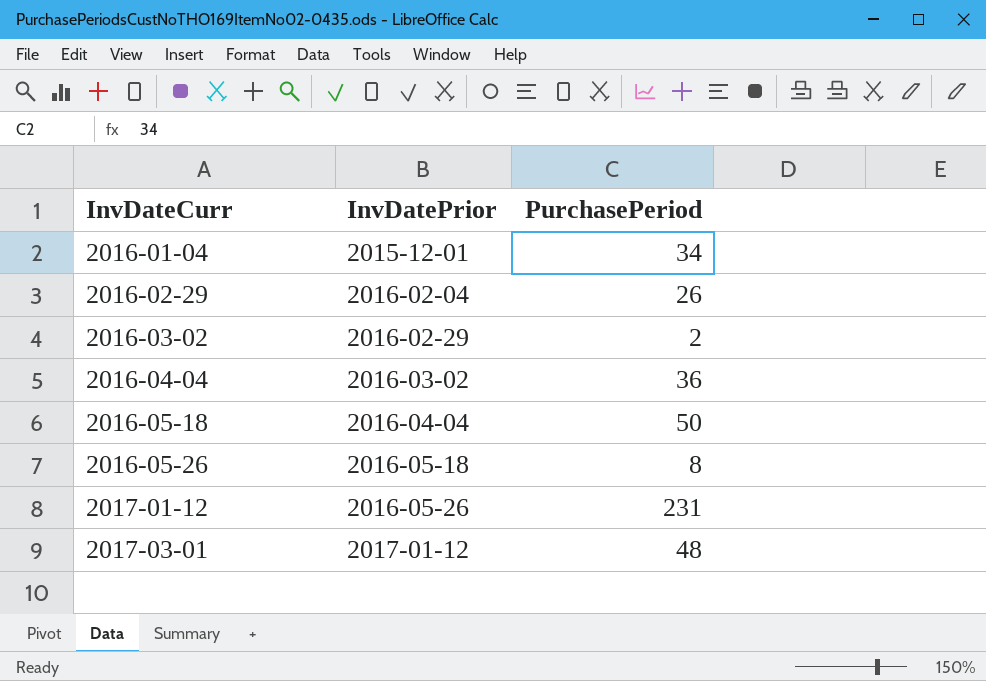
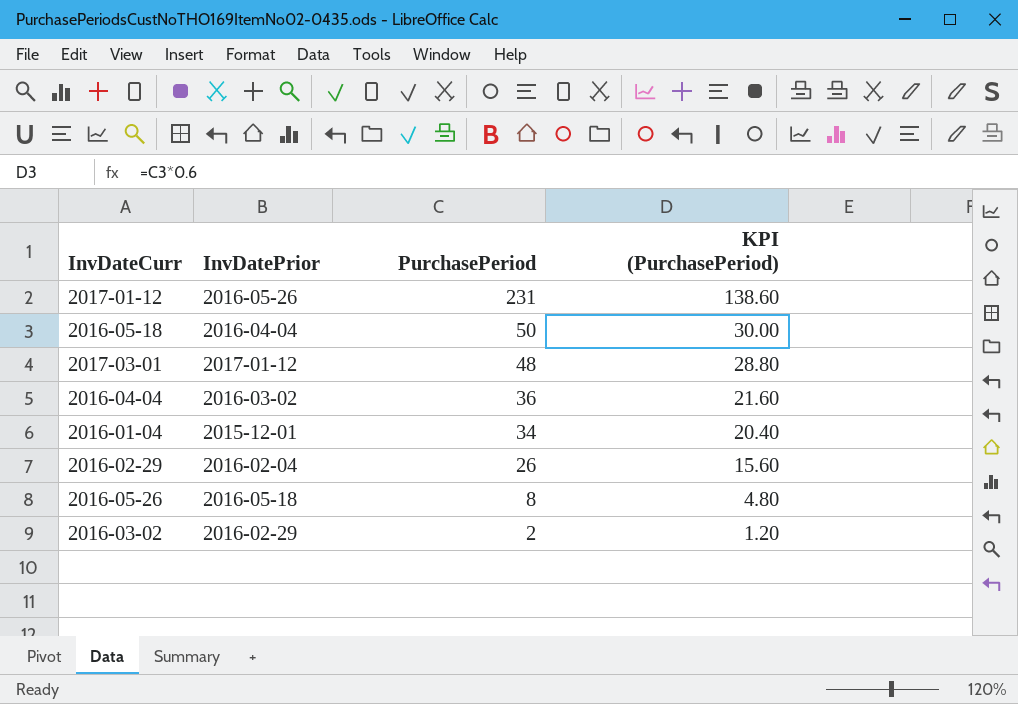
row order: InvDateCurr ascending -> PurchasePeriod descending
column KPI (PurchasePeriod) | formula: none -> [PurchasePeriod] * 0.6

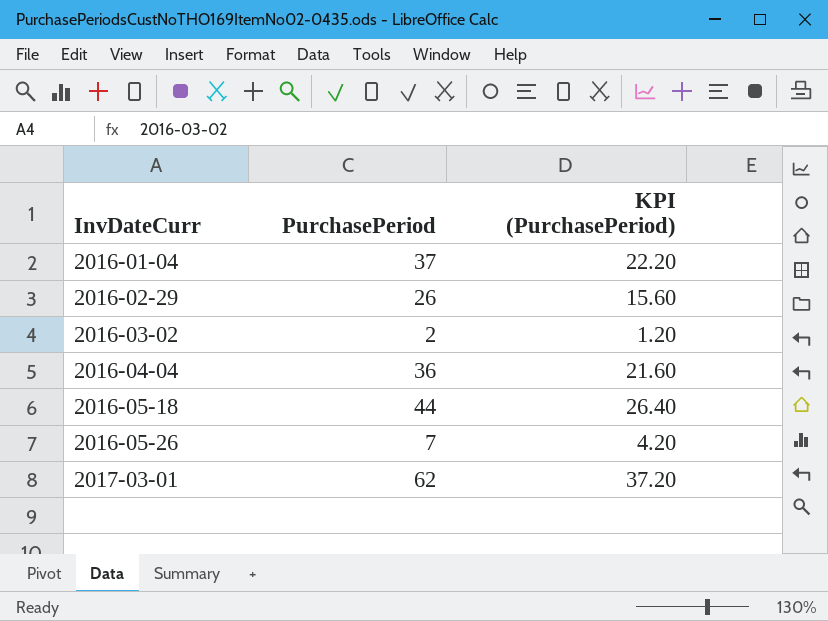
row order: PurchasePeriod descending -> InvDateCurr ascending
column InvDatePrior | position: 2 -> none
row 2017-01-12: 2016-05-26 | 231 | 138.60 -> none
2016-01-04 | PurchasePeriod: 34 -> 37
2016-01-04 | KPI (PurchasePeriod): 20.40 -> 22.20
2016-05-18 | PurchasePeriod: 50 -> 44
2016-05-18 | KPI (PurchasePeriod): 30.00 -> 26.40
2016-05-26 | PurchasePeriod: 8 -> 7
2016-05-26 | KPI (PurchasePeriod): 4.80 -> 4.20
2017-03-01 | PurchasePeriod: 48 -> 62
2017-03-01 | KPI (PurchasePeriod): 28.80 -> 37.20

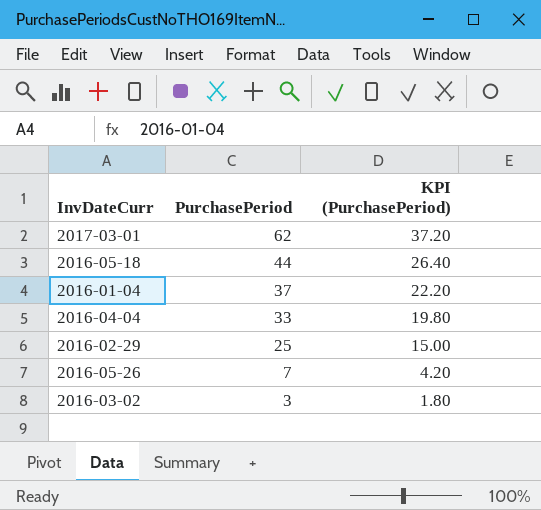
row order: InvDateCurr ascending -> PurchasePeriod descending
2016-04-04 | PurchasePeriod: 36 -> 33
2016-04-04 | KPI (PurchasePeriod): 21.60 -> 19.80
2016-02-29 | PurchasePeriod: 26 -> 25
2016-02-29 | KPI (PurchasePeriod): 15.60 -> 15.00
2016-03-02 | PurchasePeriod: 2 -> 3
2016-03-02 | KPI (PurchasePeriod): 1.20 -> 1.80

